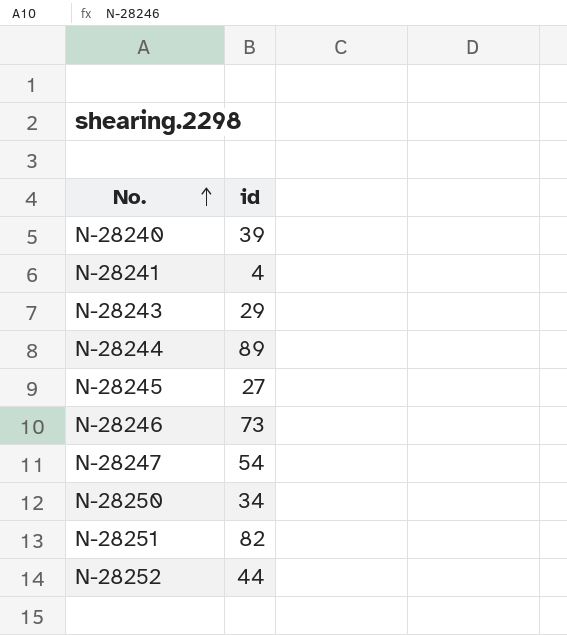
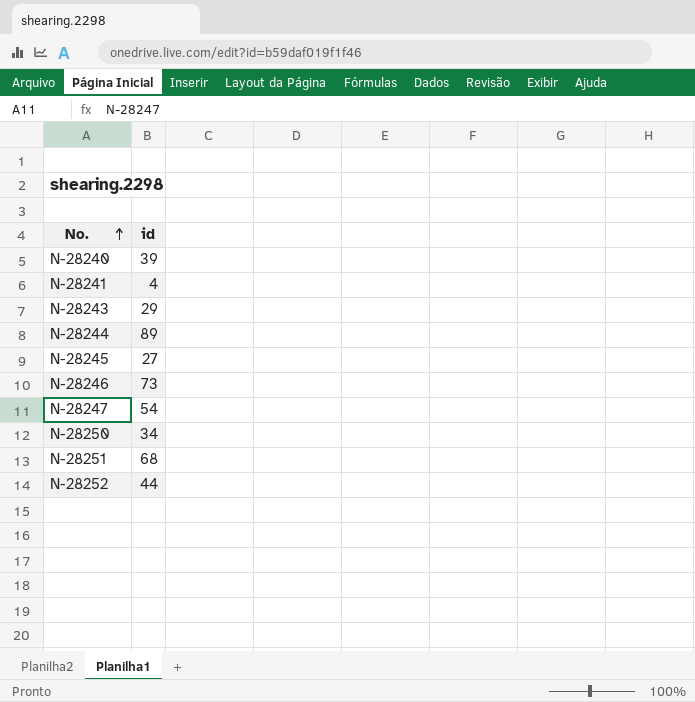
N-28251 | id: 82 -> 68

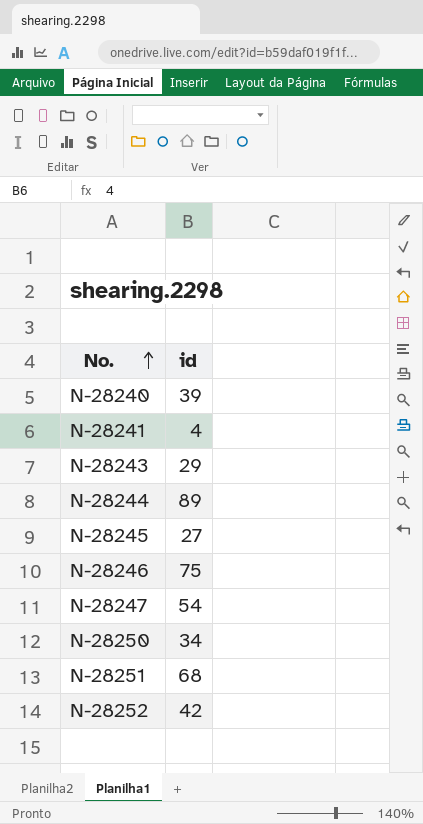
N-28246 | id: 73 -> 75
N-28252 | id: 44 -> 42

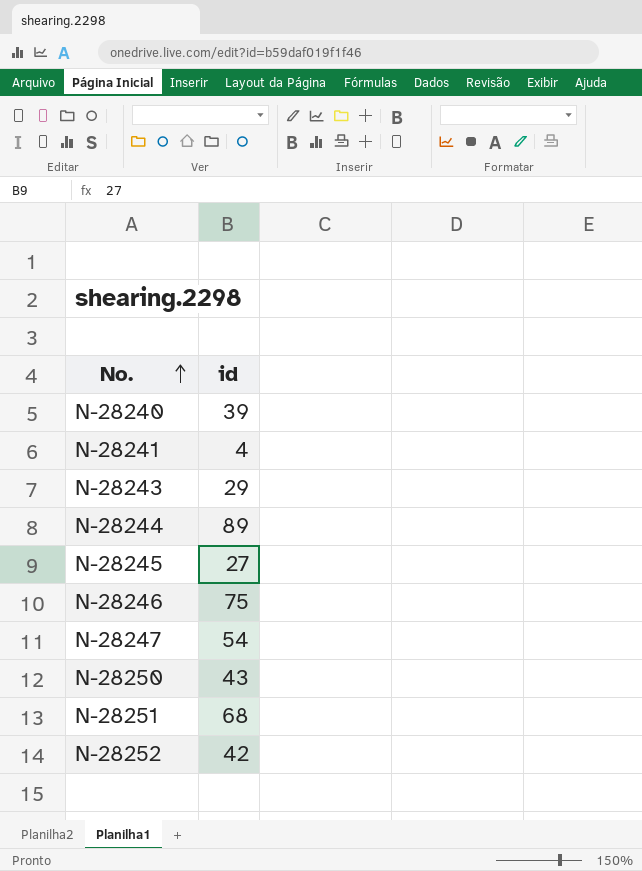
N-28250 | id: 34 -> 43

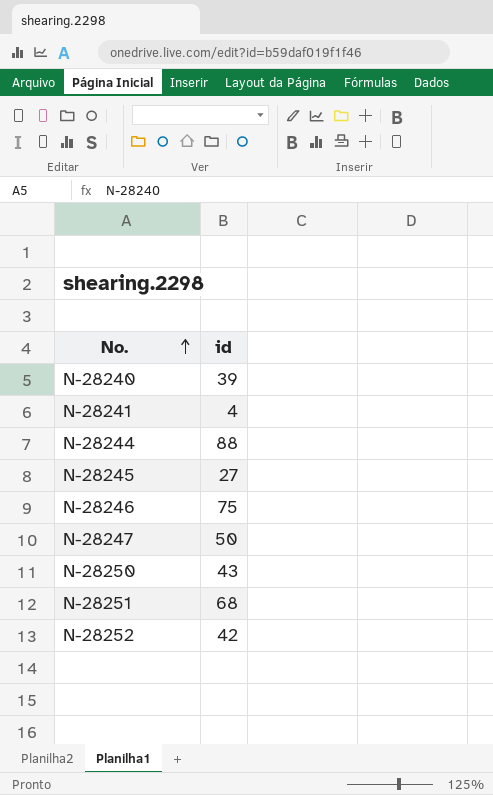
row N-28243: 29 -> none
N-28244 | id: 89 -> 88
N-28247 | id: 54 -> 50

